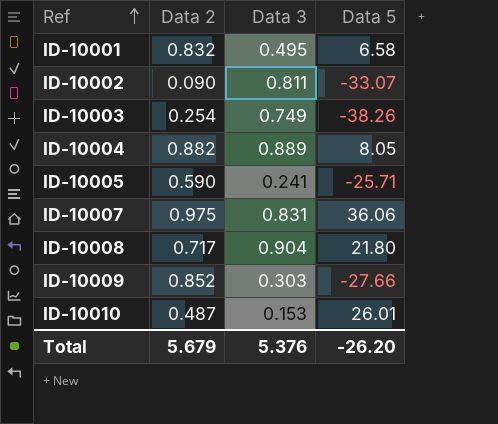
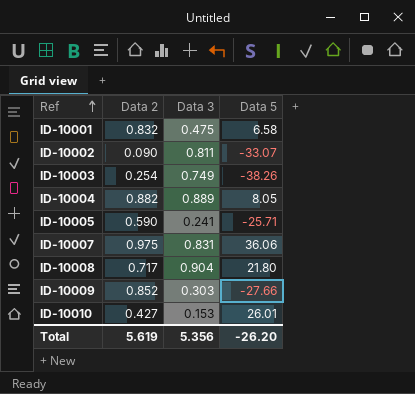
ID-10001 | Data 3: 0.495 -> 0.475
ID-10010 | Data 2: 0.487 -> 0.427
Total | Data 2: 5.679 -> 5.619
Total | Data 3: 5.376 -> 5.356

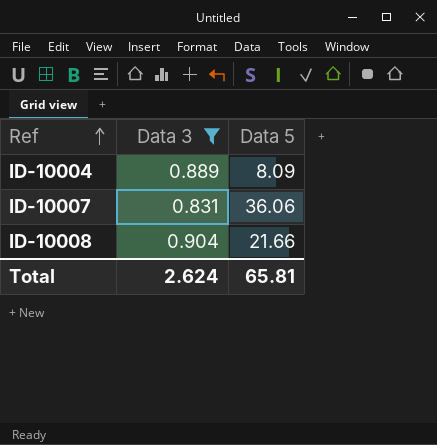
filter: none -> Data 3 >= 0.831
column Data 2 | position: 2 -> none
ID-10004 | Data 5: 8.05 -> 8.09
ID-10008 | Data 5: 21.80 -> 21.66
Total | Data 3: 5.356 -> 2.624
Total | Data 5: -26.20 -> 65.81

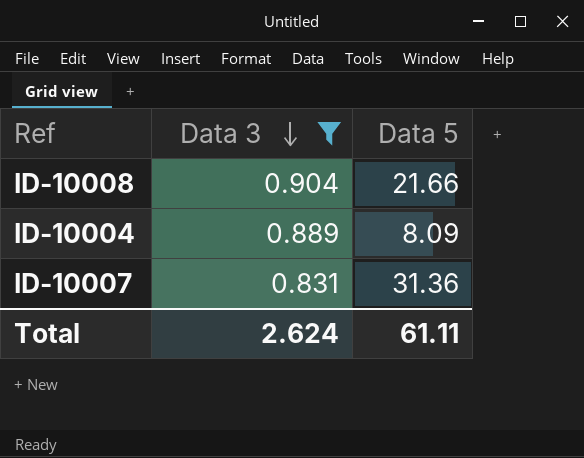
row order: Ref ascending -> Data 3 descending
ID-10007 | Data 5: 36.06 -> 31.36
Total | Data 5: 65.81 -> 61.11

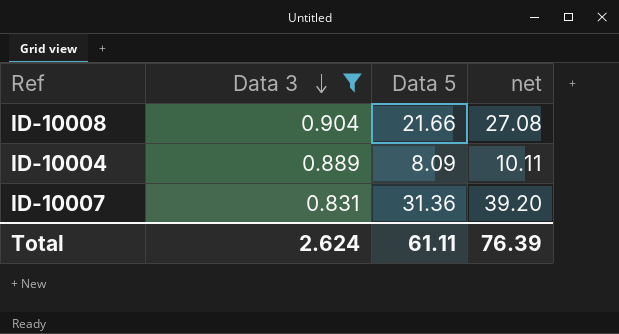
column net | formula: none -> [Data 5] * 1.25

